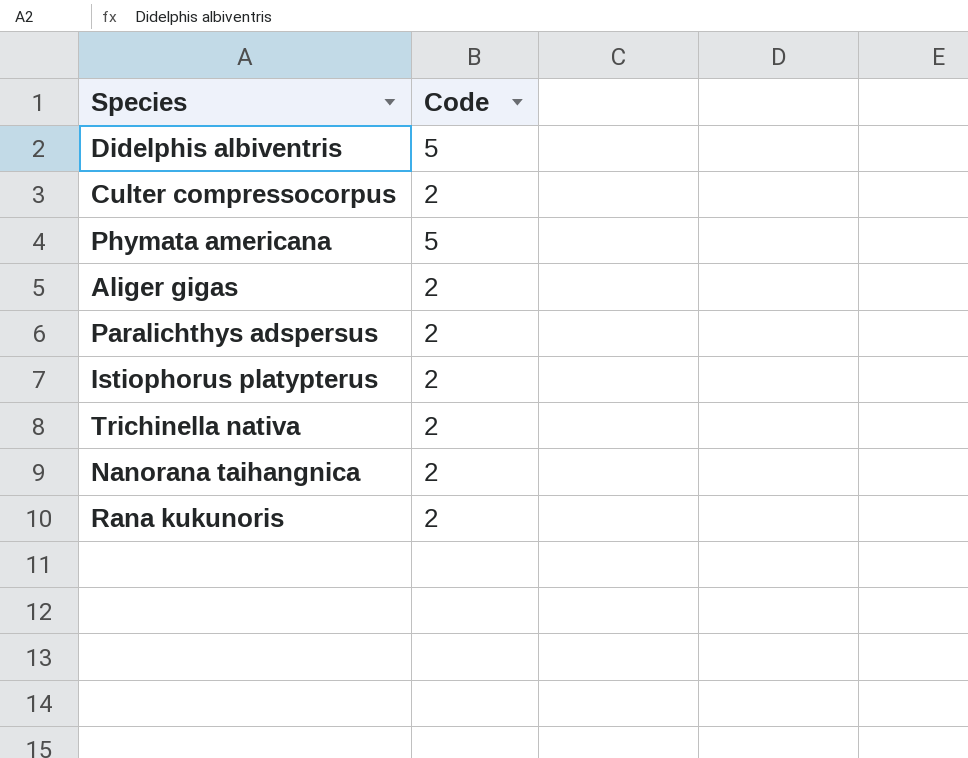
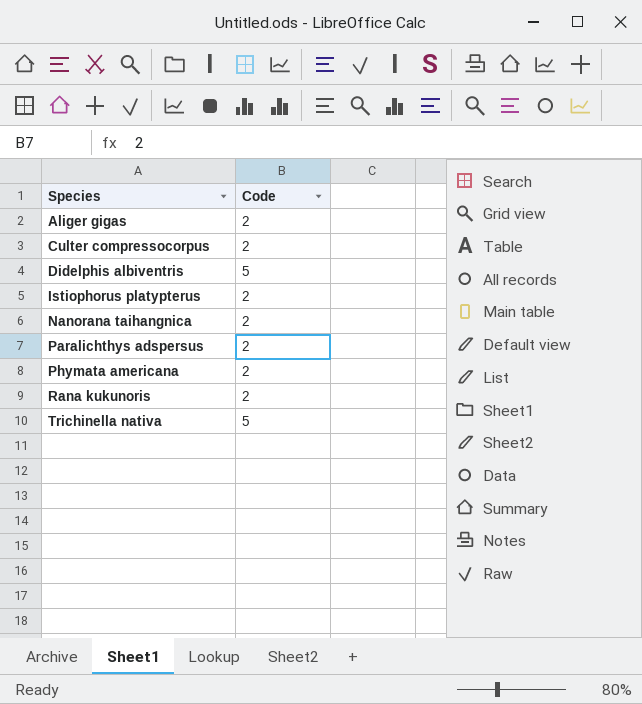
row order: none -> Species ascending
Phymata americana | Code: 5 -> 2
Trichinella nativa | Code: 2 -> 5

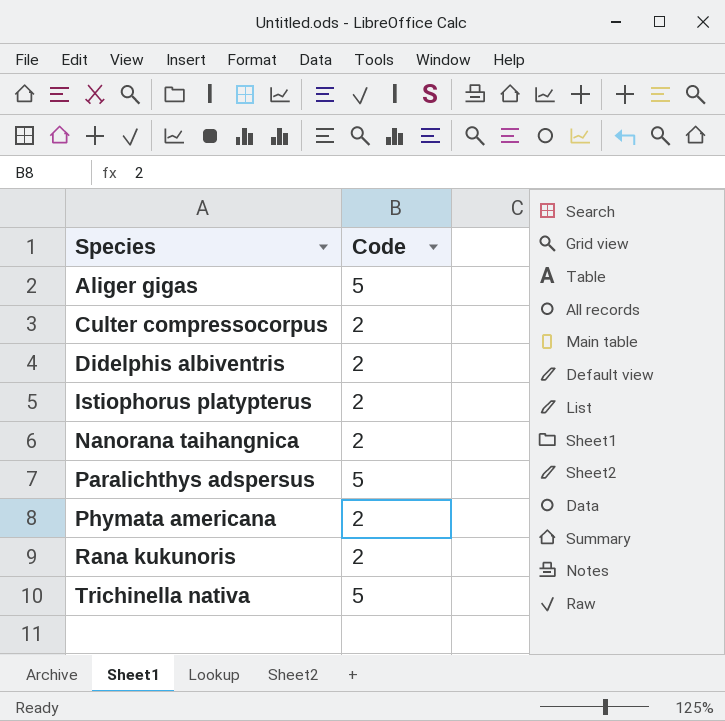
Aliger gigas | Code: 2 -> 5
Didelphis albiventris | Code: 5 -> 2
Paralichthys adspersus | Code: 2 -> 5

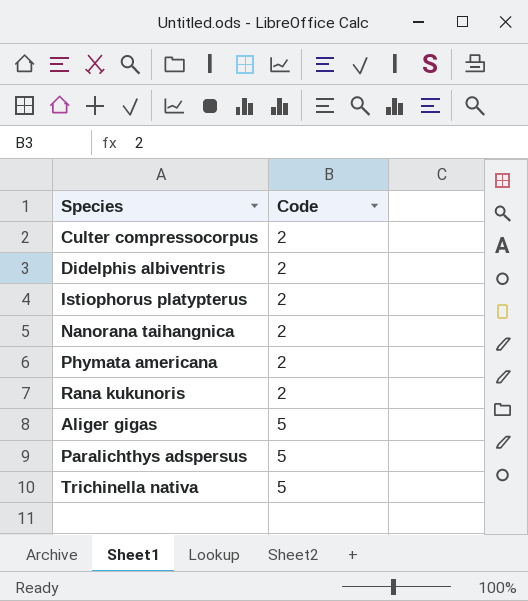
row order: Species ascending -> Code ascending

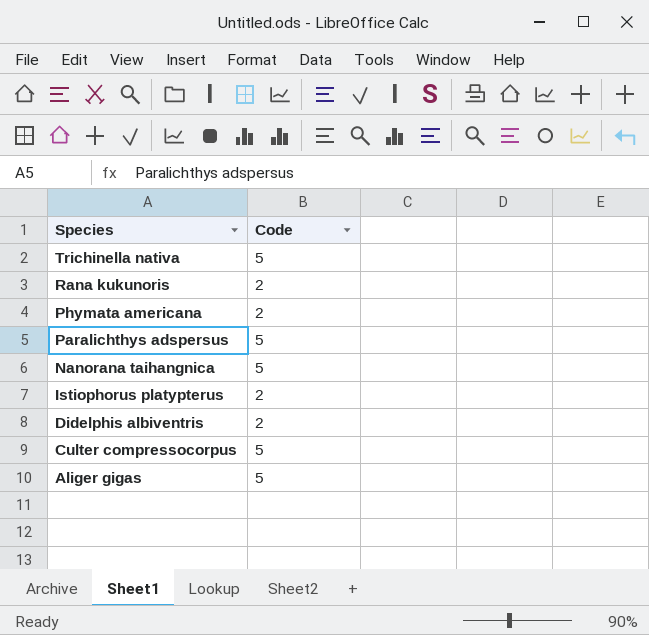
row order: Code ascending -> Species descending
Nanorana taihangnica | Code: 2 -> 5
Culter compressocorpus | Code: 2 -> 5

